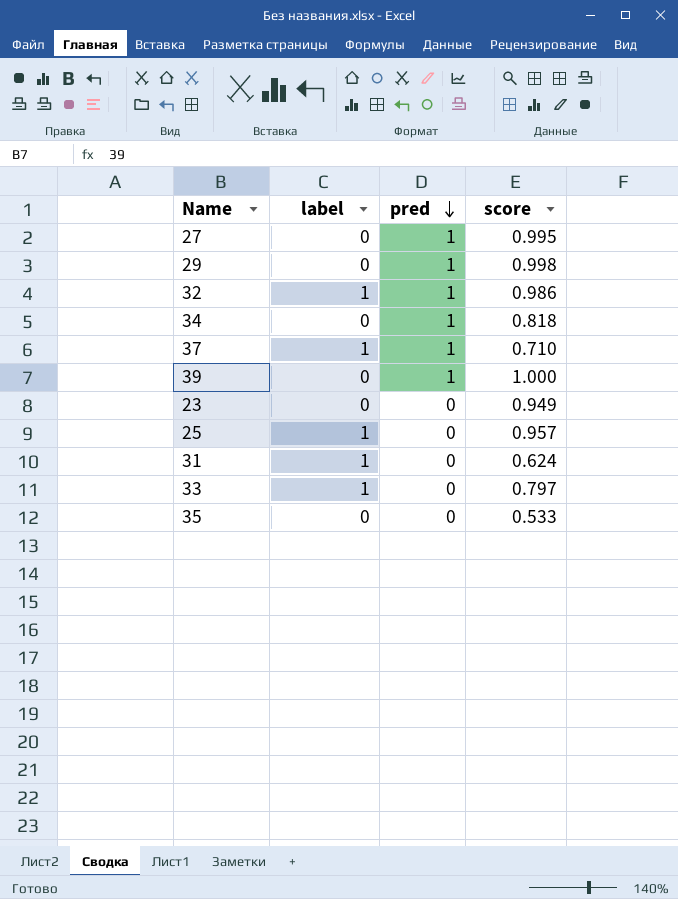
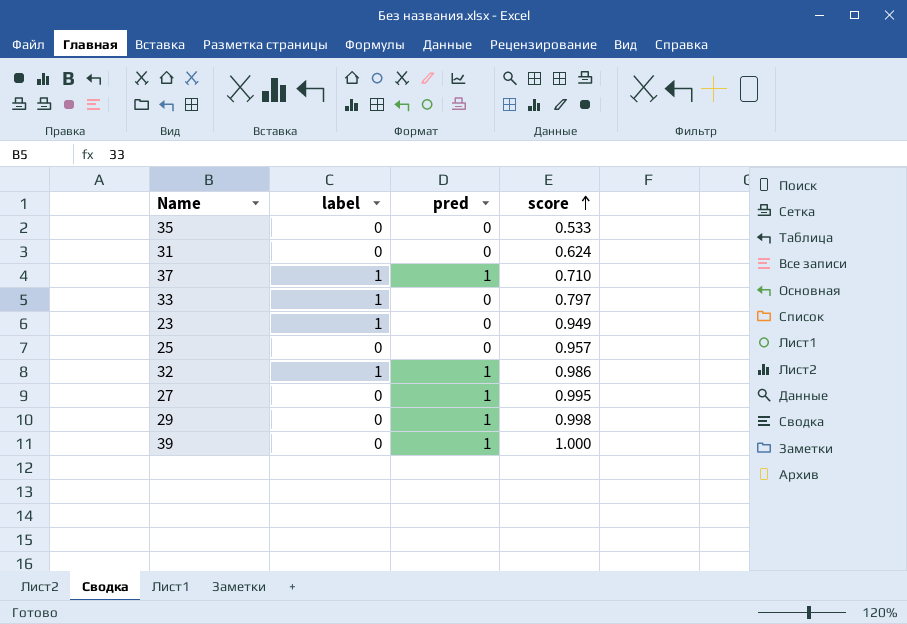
row order: pred descending -> score ascending
row 34: 0 | 1 | 0.818 -> none
31 | label: 1 -> 0
23 | label: 0 -> 1
25 | label: 1 -> 0

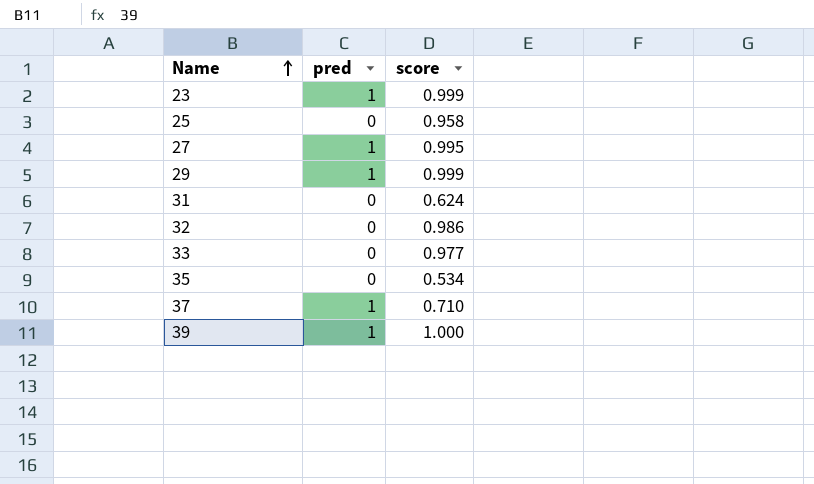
row order: score ascending -> Name ascending
column label | position: 2 -> none
23 | pred: 0 -> 1
23 | score: 0.949 -> 0.999
25 | score: 0.957 -> 0.958
29 | score: 0.998 -> 0.999
32 | pred: 1 -> 0
33 | score: 0.797 -> 0.977
35 | score: 0.533 -> 0.534

